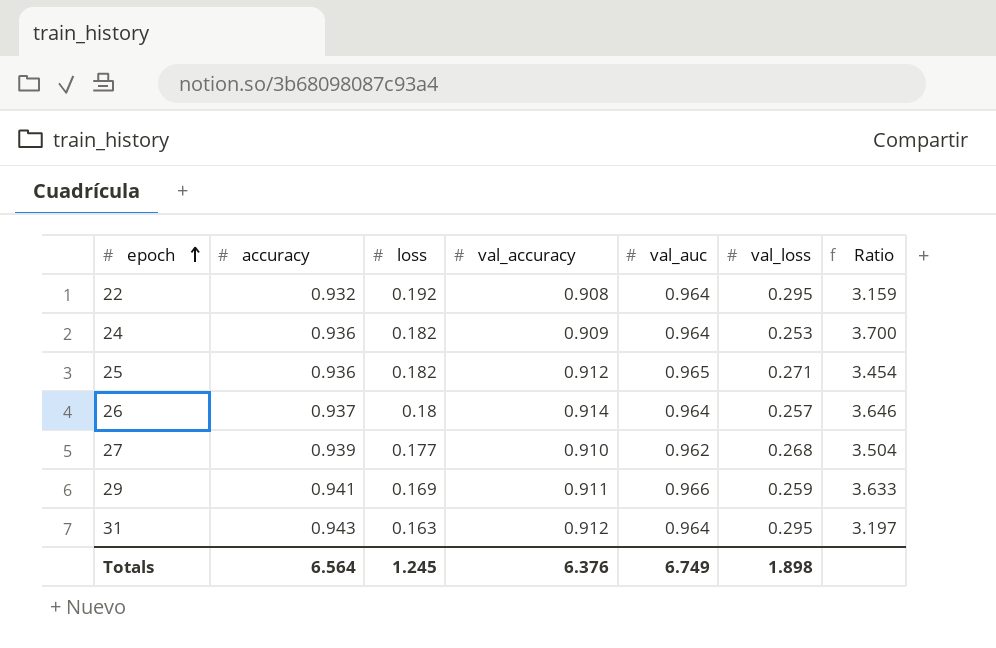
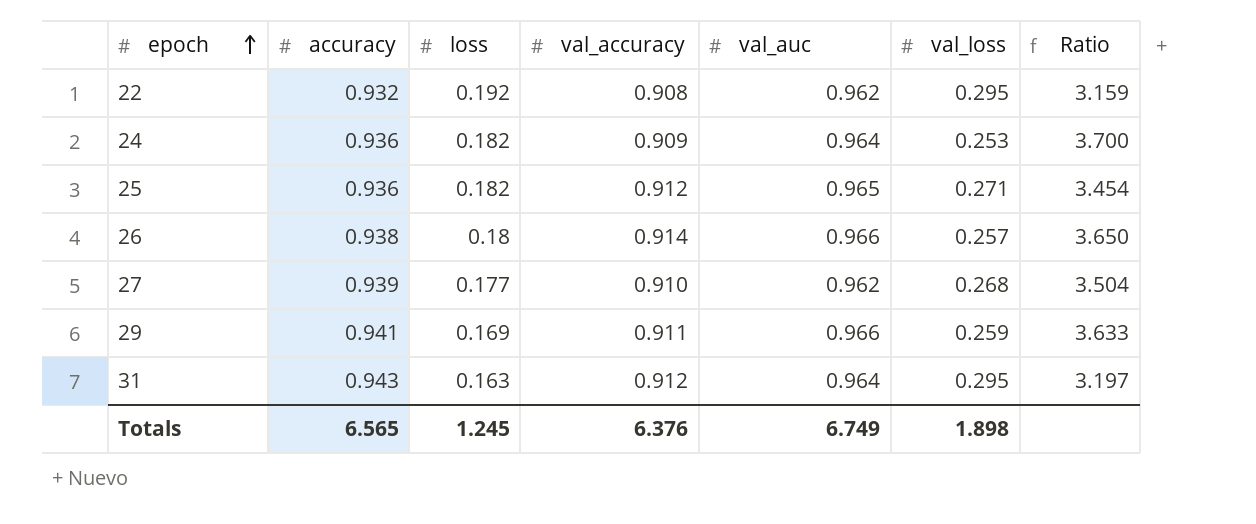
22 | val_auc: 0.964 -> 0.962
26 | accuracy: 0.937 -> 0.938
26 | val_auc: 0.964 -> 0.966
26 | Ratio: 3.646 -> 3.650
Totals | accuracy: 6.564 -> 6.565

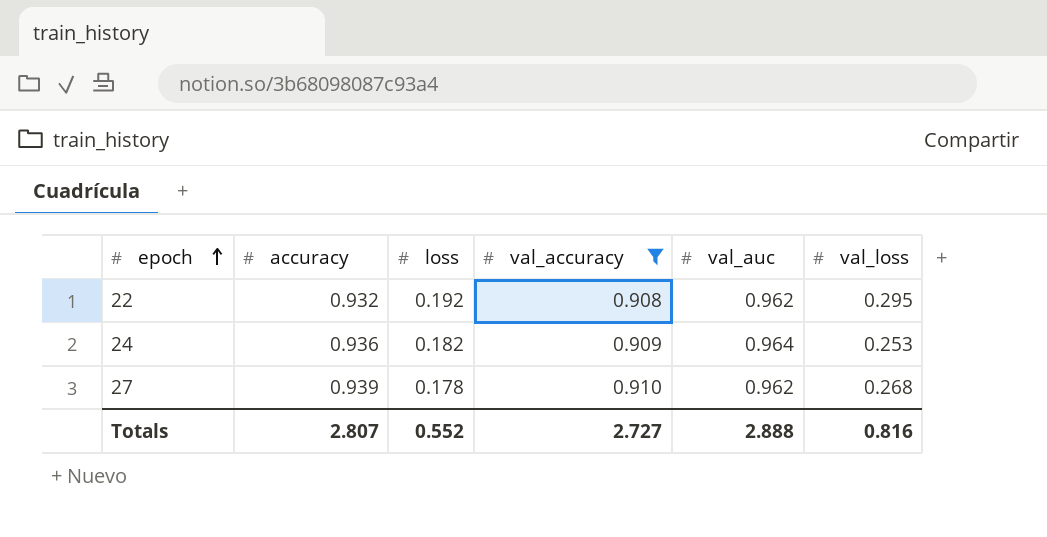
filter: none -> val_accuracy <= 0.910
column Ratio | formula: [accuracy] / [val_loss] -> none
27 | loss: 0.177 -> 0.178
Totals | accuracy: 6.565 -> 2.807
Totals | loss: 1.245 -> 0.552
Totals | val_accuracy: 6.376 -> 2.727
Totals | val_auc: 6.749 -> 2.888
Totals | val_loss: 1.898 -> 0.816

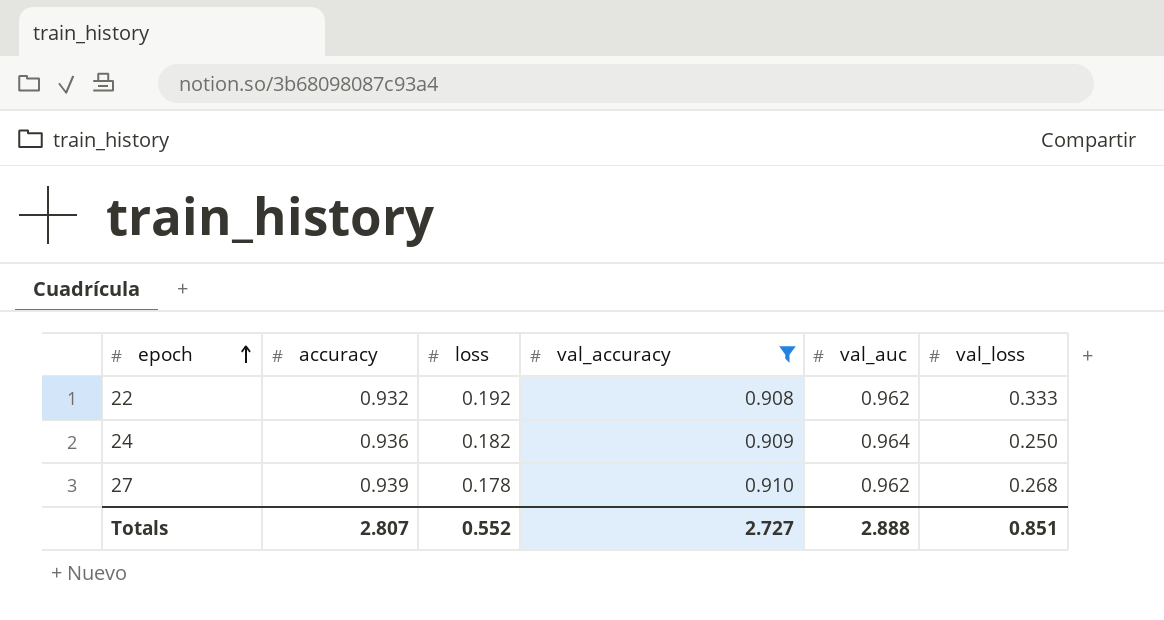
22 | val_loss: 0.295 -> 0.333
24 | val_loss: 0.253 -> 0.250
Totals | val_loss: 0.816 -> 0.851

